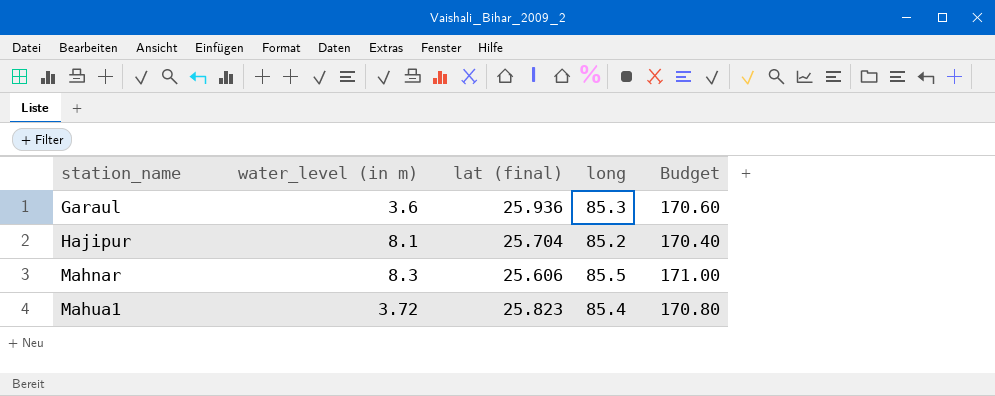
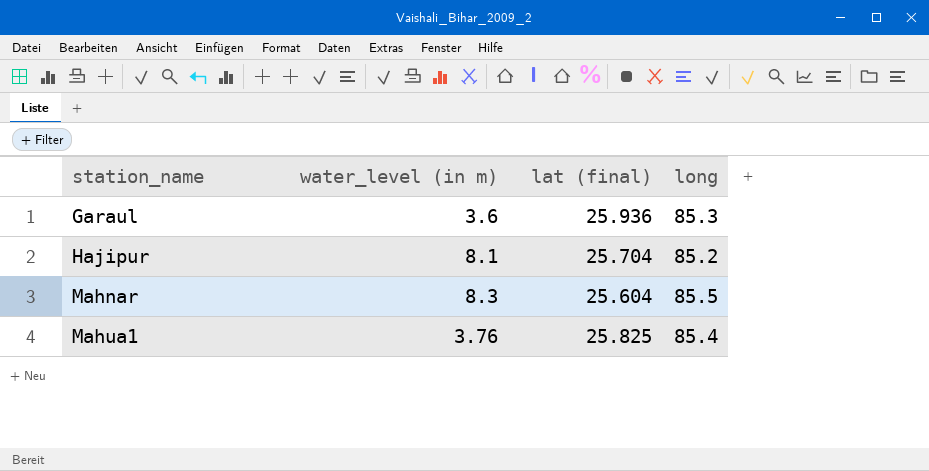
column Budget | formula: [long] * 2 -> none
Mahnar | lat (final): 25.606 -> 25.604
Mahua1 | water_level (in m): 3.72 -> 3.76
Mahua1 | lat (final): 25.823 -> 25.825

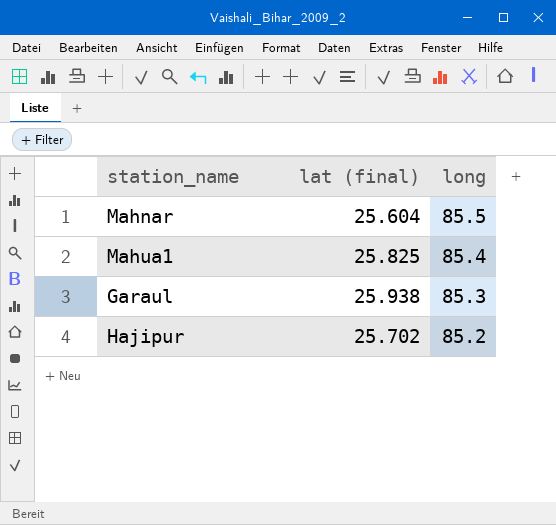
row order: station_name ascending -> long descending
column water_level (in m) | position: 2 -> none
Garaul | lat (final): 25.936 -> 25.938
Hajipur | lat (final): 25.704 -> 25.702

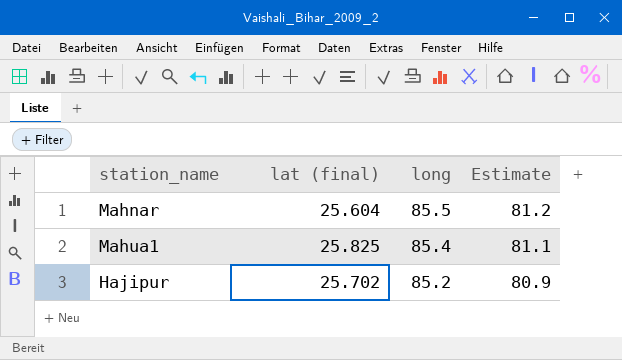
column Estimate | formula: none -> [long] * 0.95
row Garaul: 25.938 | 85.3 -> none

